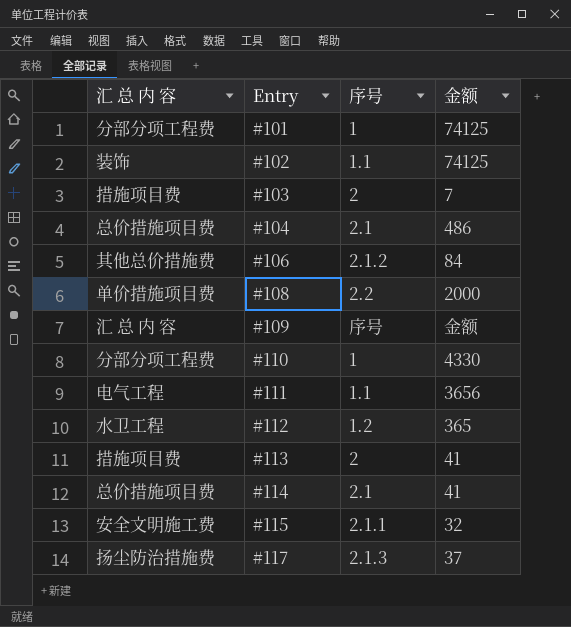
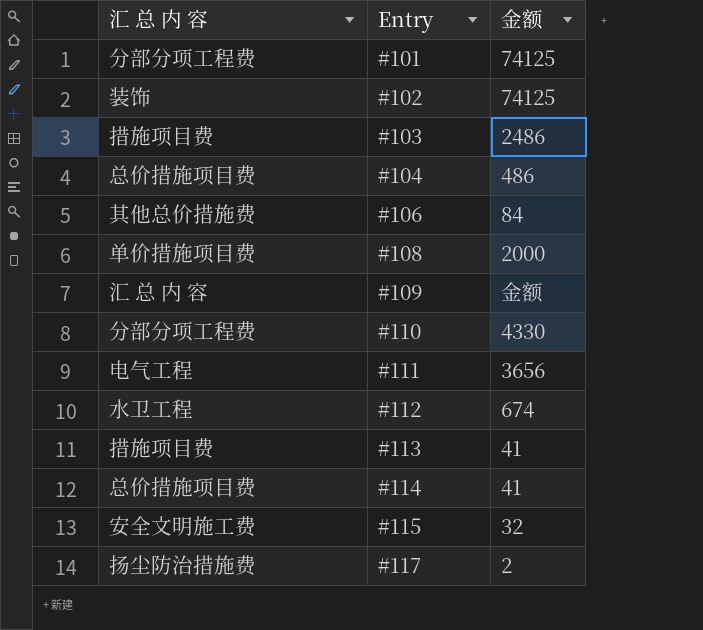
column 序号 | position: 3 -> none
#103 | 金额: 7 -> 2486
#112 | 金额: 365 -> 674
#117 | 金额: 37 -> 2

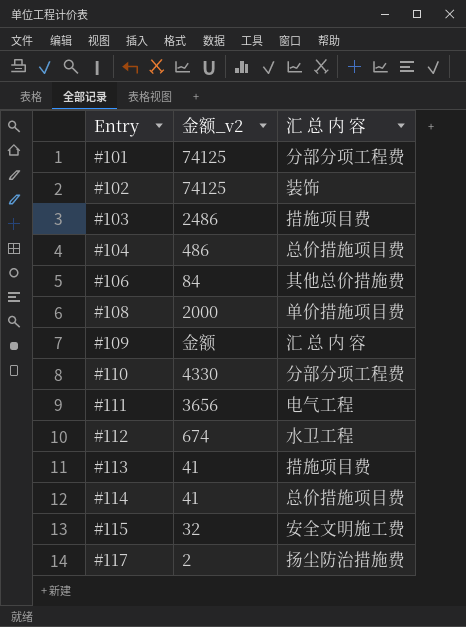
column name: 金额 -> 金额_v2
column 汇 总 内 容 | position: 1 -> 3

